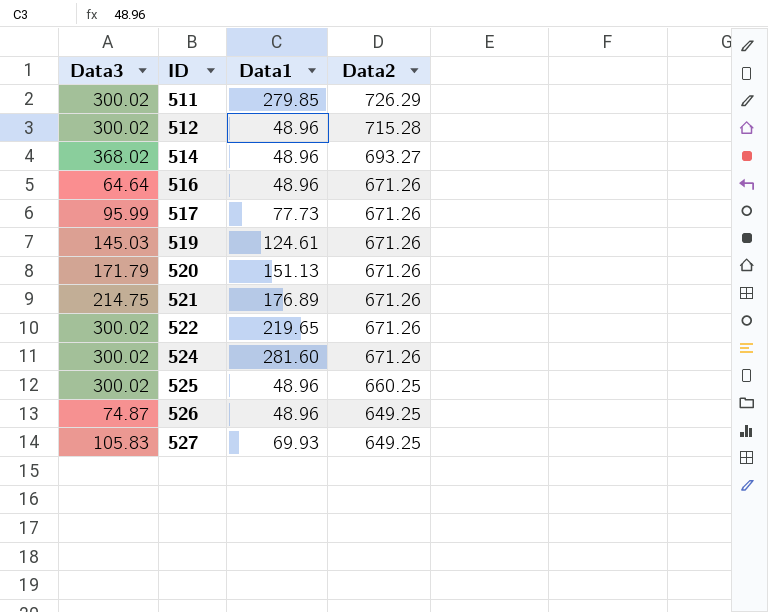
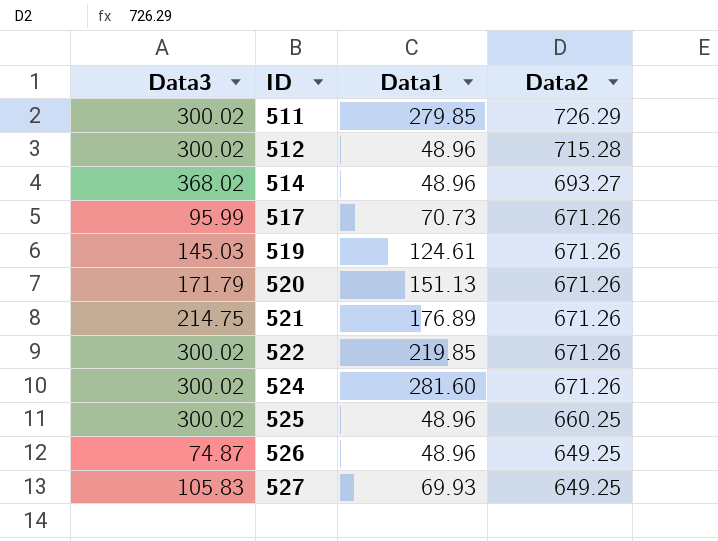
row 516: 64.64 | 48.96 | 671.26 -> none
517 | Data1: 77.73 -> 70.73
522 | Data1: 219.65 -> 219.85

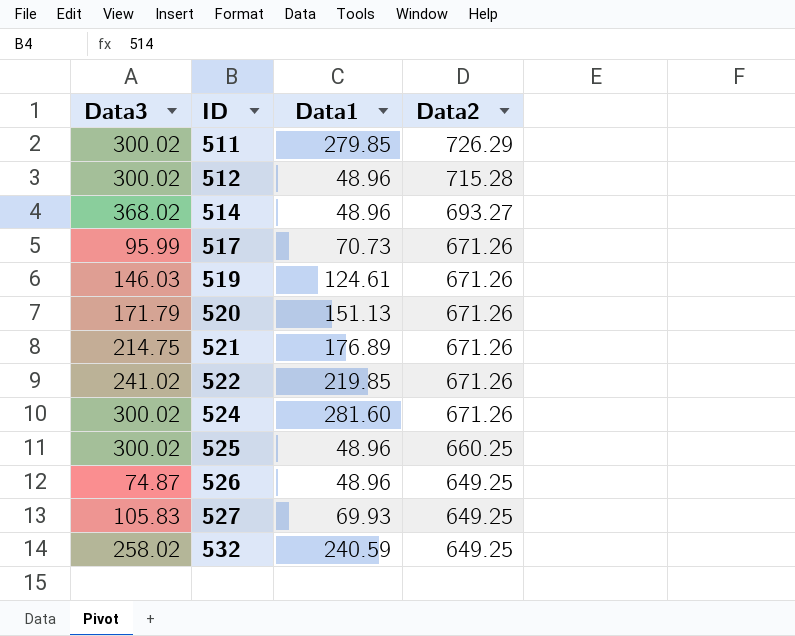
519 | Data3: 145.03 -> 146.03
522 | Data3: 300.02 -> 241.02
row 532: none -> 258.02 | 240.59 | 649.25

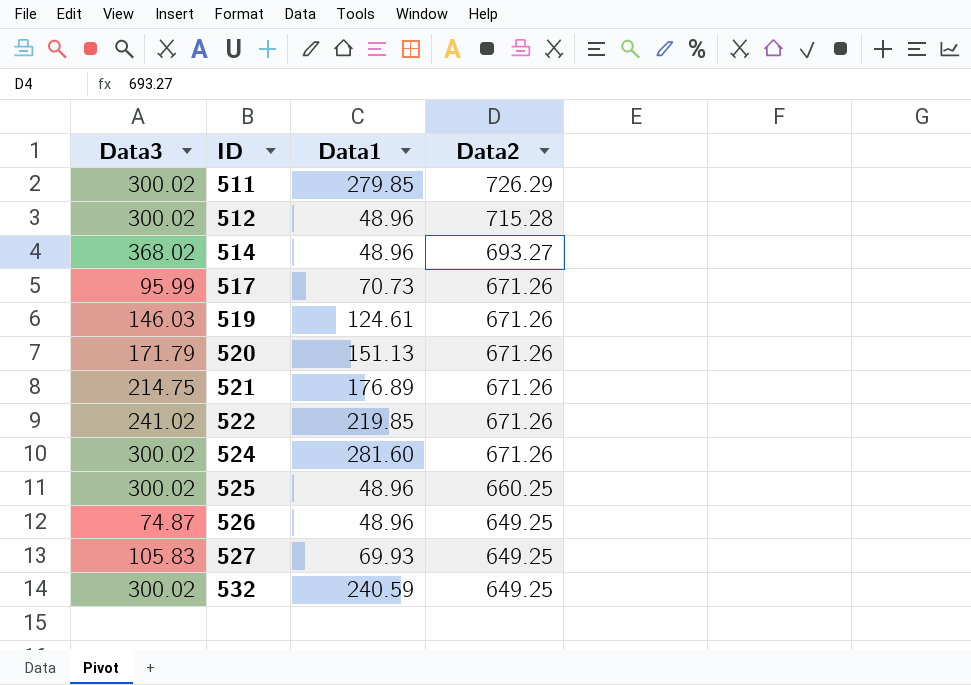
532 | Data3: 258.02 -> 300.02

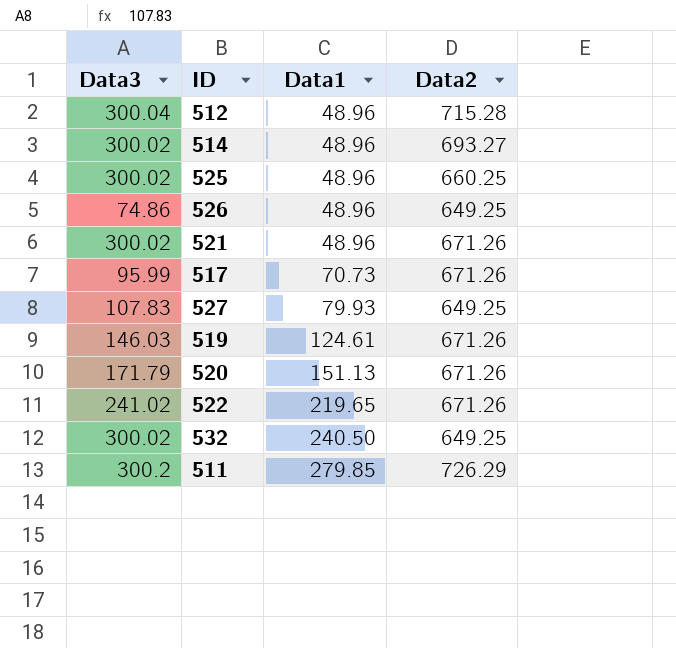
row order: ID ascending -> Data1 ascending
row 524: 300.02 | 281.60 | 671.26 -> none
512 | Data3: 300.02 -> 300.04
514 | Data3: 368.02 -> 300.02
526 | Data3: 74.87 -> 74.86
521 | Data3: 214.75 -> 300.02
521 | Data1: 176.89 -> 48.96
527 | Data3: 105.83 -> 107.83
527 | Data1: 69.93 -> 79.93
522 | Data1: 219.85 -> 219.65
532 | Data1: 240.59 -> 240.50
511 | Data3: 300.02 -> 300.2

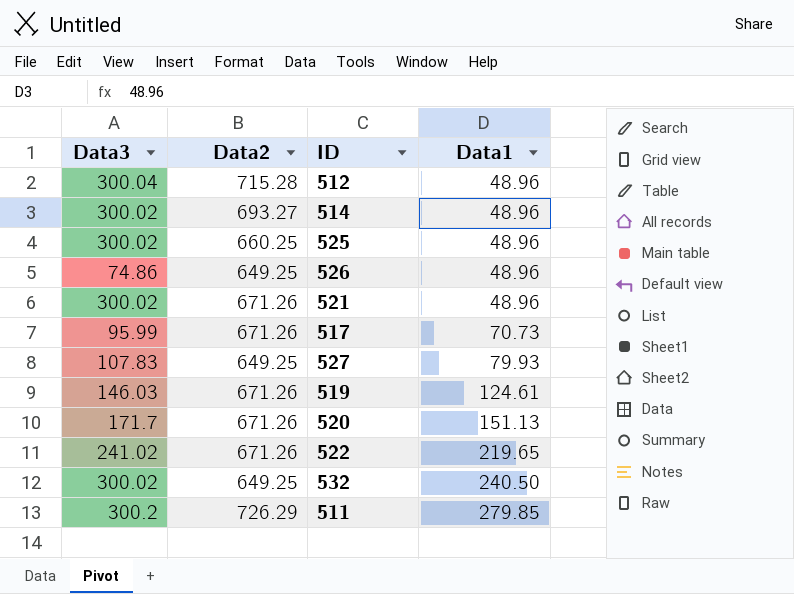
column Data2 | position: 4 -> 2
520 | Data3: 171.79 -> 171.7

